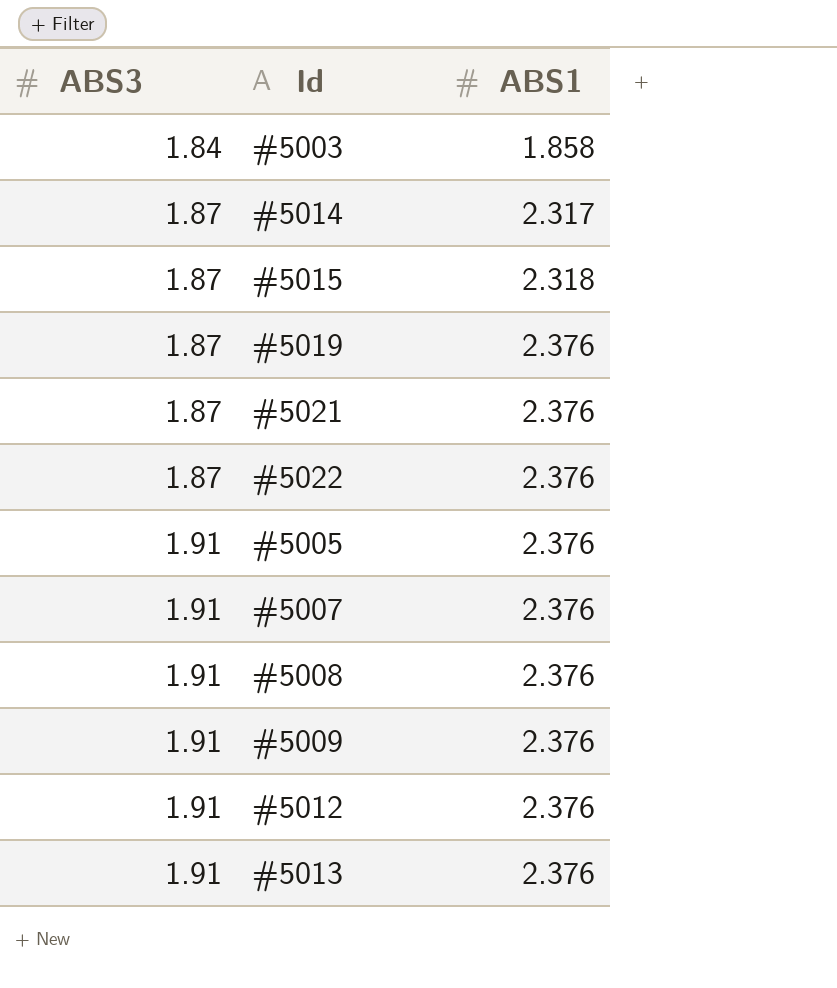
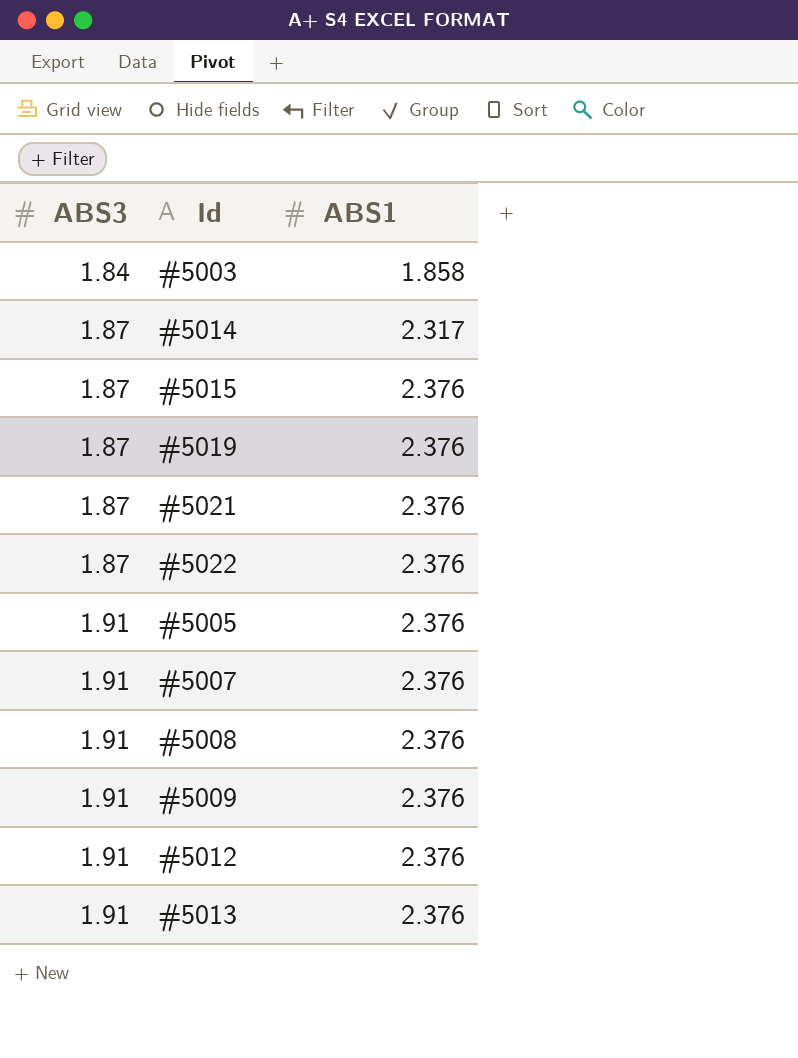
#5015 | ABS1: 2.318 -> 2.376

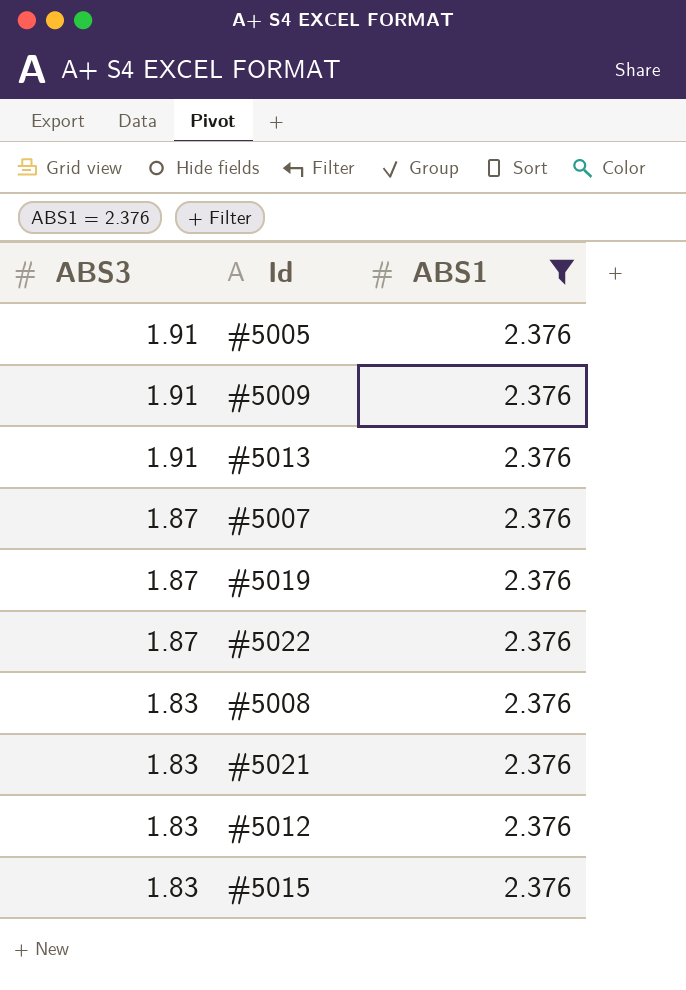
filter: none -> ABS1 = 2.376
row order: ABS3 ascending -> ABS3 descending
#5007 | ABS3: 1.91 -> 1.87
#5008 | ABS3: 1.91 -> 1.83
#5021 | ABS3: 1.87 -> 1.83
#5012 | ABS3: 1.91 -> 1.83
#5015 | ABS3: 1.87 -> 1.83

